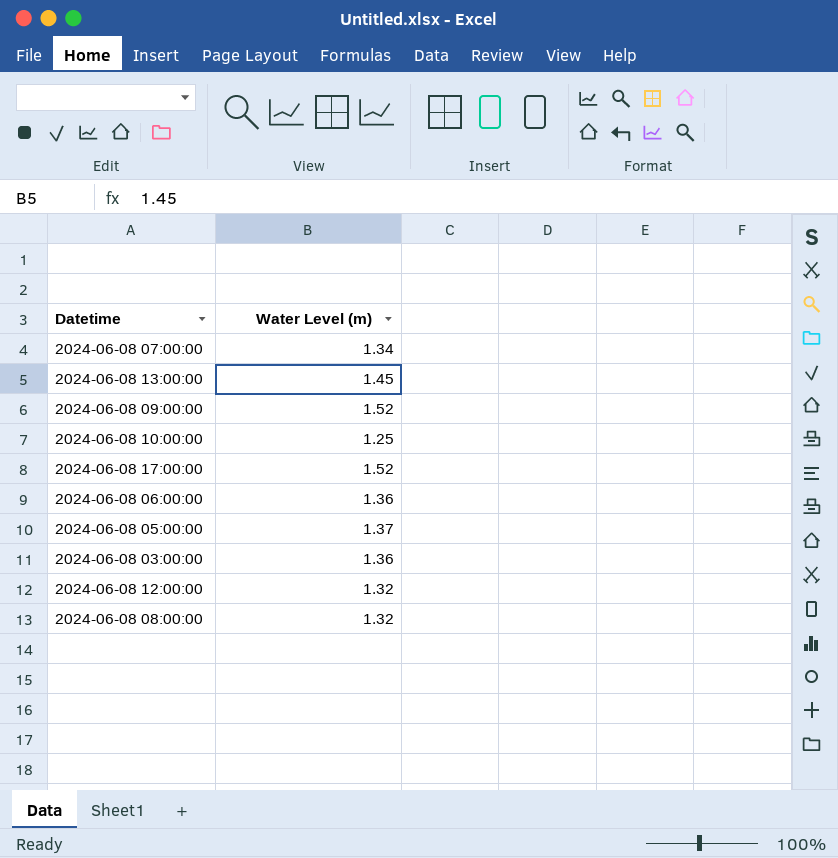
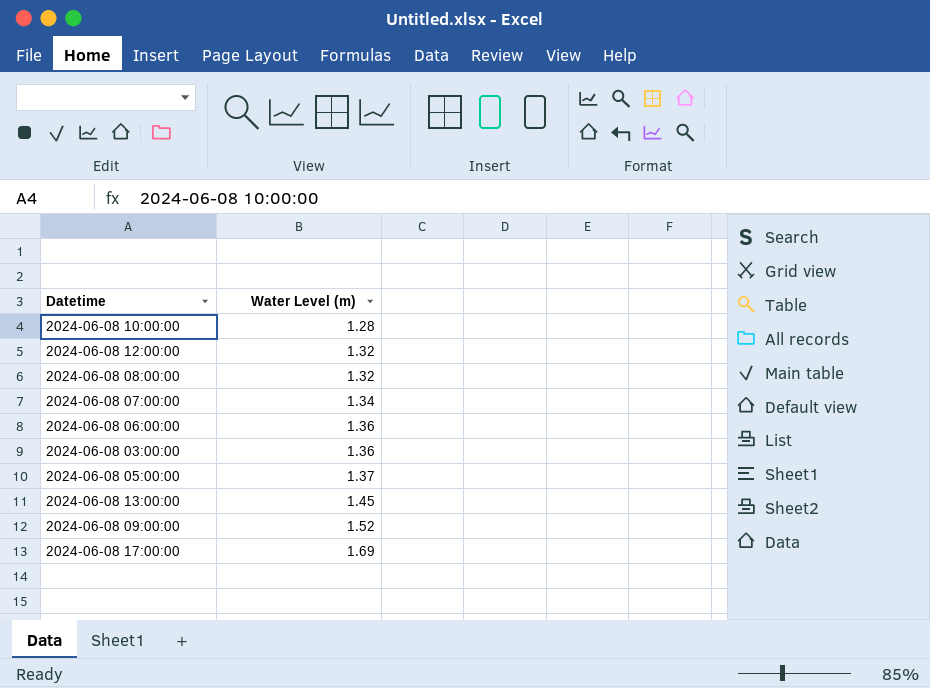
row order: none -> Water Level (m) ascending
2024-06-08 10:00:00 | Water Level (m): 1.25 -> 1.28
2024-06-08 17:00:00 | Water Level (m): 1.52 -> 1.69

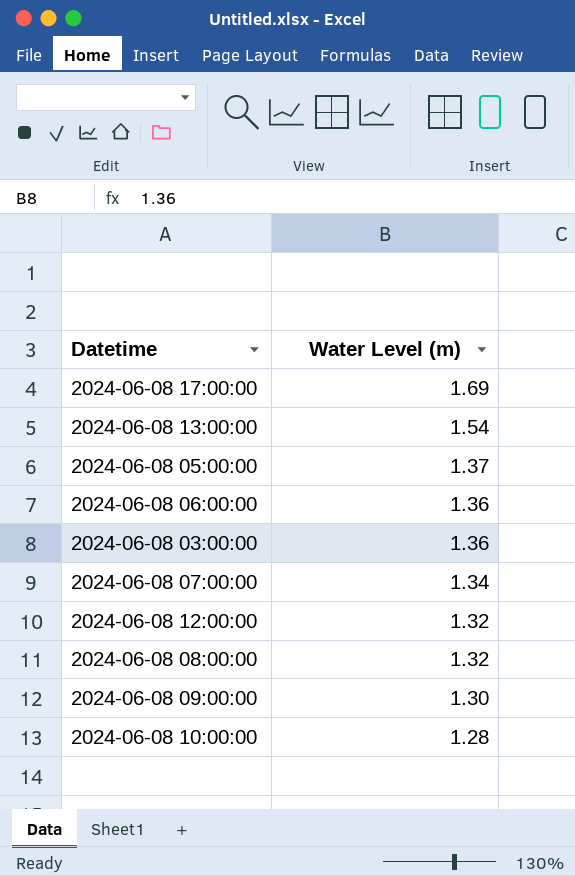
row order: Water Level (m) ascending -> Water Level (m) descending
2024-06-08 13:00:00 | Water Level (m): 1.45 -> 1.54
2024-06-08 09:00:00 | Water Level (m): 1.52 -> 1.30

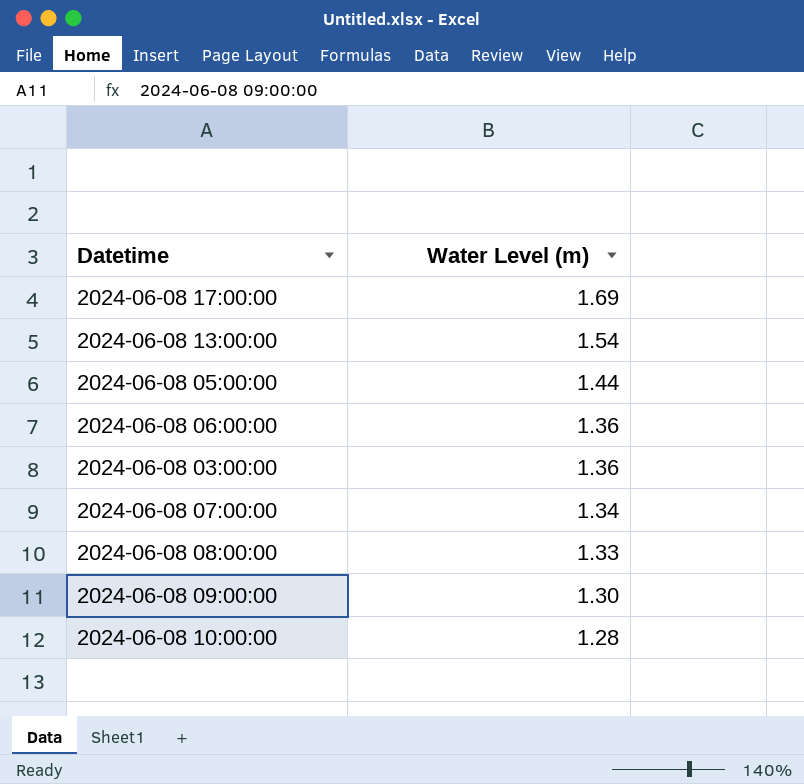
row 2024-06-08 12:00:00: 1.32 -> none
2024-06-08 05:00:00 | Water Level (m): 1.37 -> 1.44
2024-06-08 08:00:00 | Water Level (m): 1.32 -> 1.33

